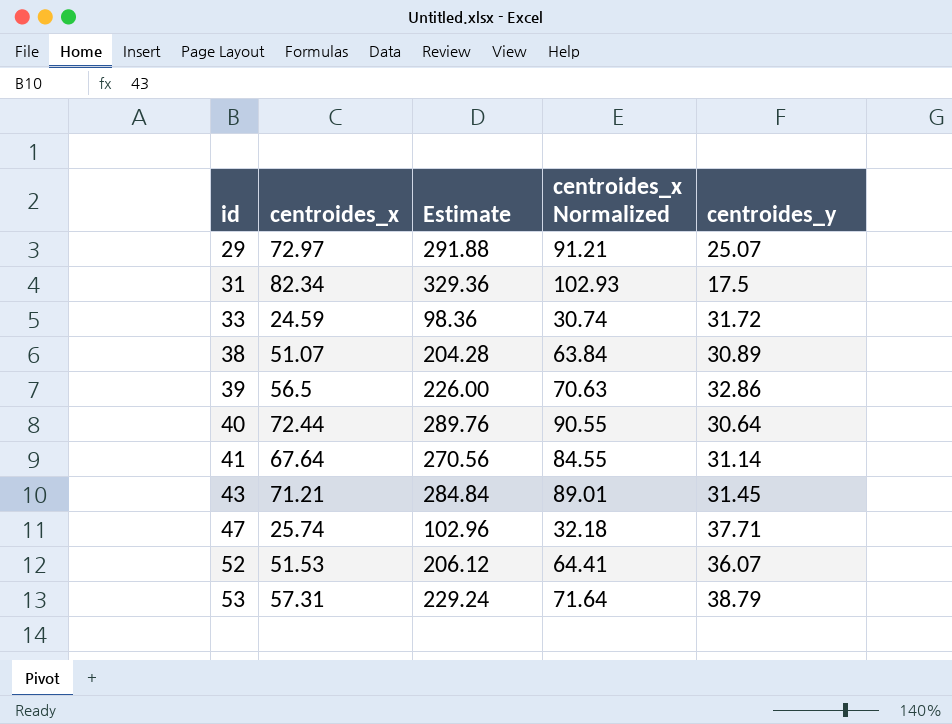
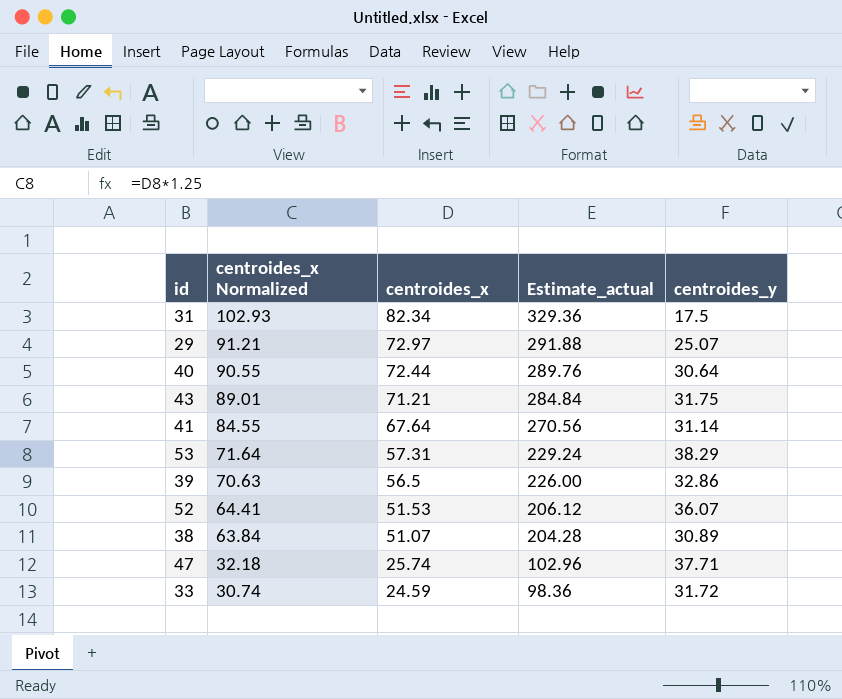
row order: id ascending -> centroides_x Normalized descending
column centroides_x Normalized | position: 4 -> 2
column name: Estimate -> Estimate_actual
43 | centroides_y: 31.45 -> 31.75
53 | centroides_y: 38.79 -> 38.29

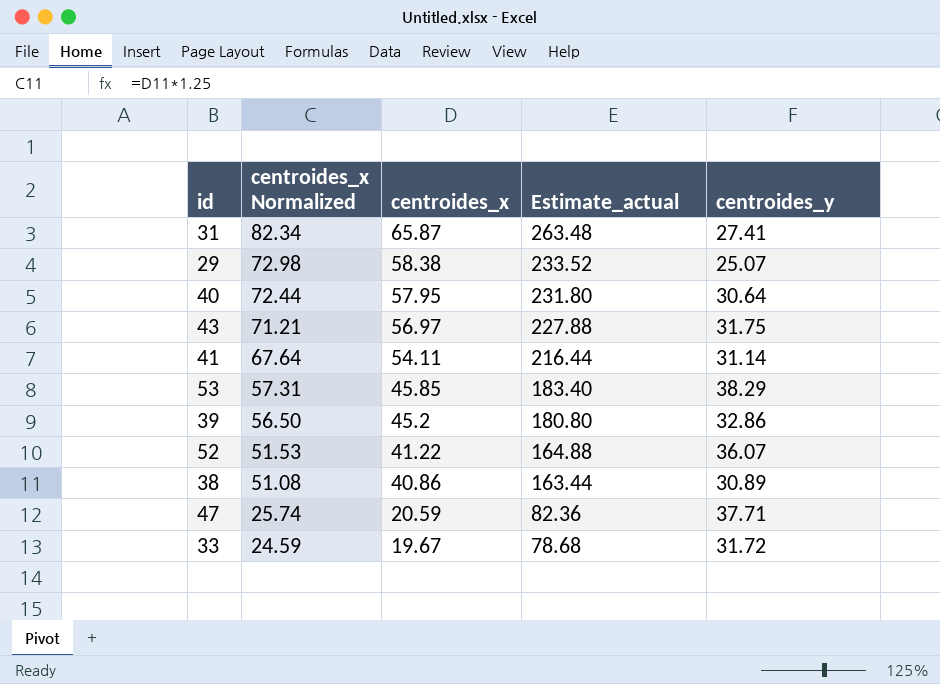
31 | centroides_x Normalized: 102.93 -> 82.34
31 | centroides_x: 82.34 -> 65.87
31 | Estimate_actual: 329.36 -> 263.48
31 | centroides_y: 17.5 -> 27.41
29 | centroides_x Normalized: 91.21 -> 72.98
29 | centroides_x: 72.97 -> 58.38
29 | Estimate_actual: 291.88 -> 233.52
40 | centroides_x Normalized: 90.55 -> 72.44
40 | centroides_x: 72.44 -> 57.95
40 | Estimate_actual: 289.76 -> 231.80
43 | centroides_x Normalized: 89.01 -> 71.21
43 | centroides_x: 71.21 -> 56.97
43 | Estimate_actual: 284.84 -> 227.88
41 | centroides_x Normalized: 84.55 -> 67.64
41 | centroides_x: 67.64 -> 54.11
41 | Estimate_actual: 270.56 -> 216.44
53 | centroides_x Normalized: 71.64 -> 57.31
53 | centroides_x: 57.31 -> 45.85
53 | Estimate_actual: 229.24 -> 183.40
39 | centroides_x Normalized: 70.63 -> 56.50
39 | centroides_x: 56.5 -> 45.2
39 | Estimate_actual: 226.00 -> 180.80
52 | centroides_x Normalized: 64.41 -> 51.53
52 | centroides_x: 51.53 -> 41.22
52 | Estimate_actual: 206.12 -> 164.88
38 | centroides_x Normalized: 63.84 -> 51.08
38 | centroides_x: 51.07 -> 40.86
38 | Estimate_actual: 204.28 -> 163.44
47 | centroides_x Normalized: 32.18 -> 25.74
47 | centroides_x: 25.74 -> 20.59
47 | Estimate_actual: 102.96 -> 82.36
33 | centroides_x Normalized: 30.74 -> 24.59
33 | centroides_x: 24.59 -> 19.67
33 | Estimate_actual: 98.36 -> 78.68

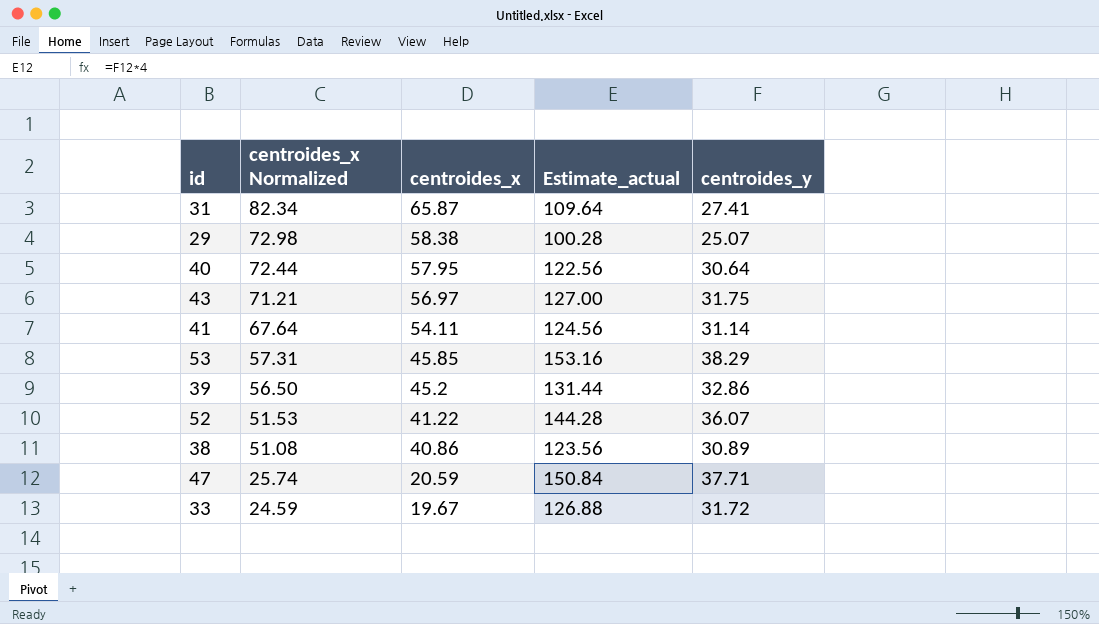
column Estimate_actual | formula: [centroides_x] * 4 -> [centroides_y] * 4

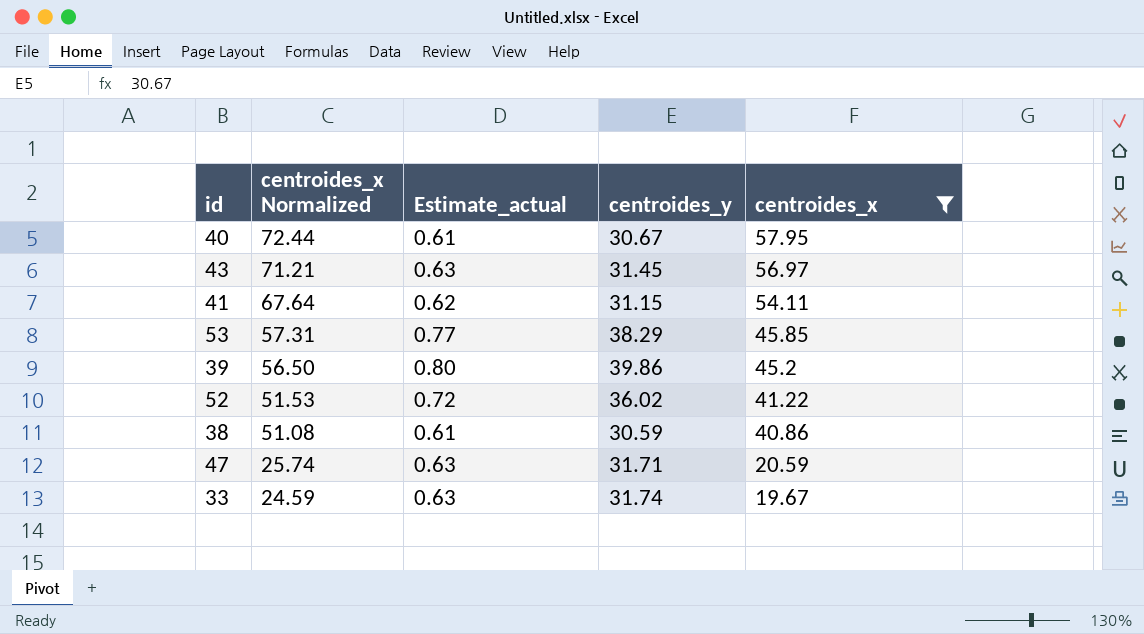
filter: none -> centroides_x <= 57.95
column Estimate_actual | formula: [centroides_y] * 4 -> [centroides_y] * 0.02
column centroides_x | position: 3 -> 5
40 | centroides_y: 30.64 -> 30.67
43 | centroides_y: 31.75 -> 31.45
41 | centroides_y: 31.14 -> 31.15
39 | centroides_y: 32.86 -> 39.86
52 | centroides_y: 36.07 -> 36.02
38 | centroides_y: 30.89 -> 30.59
47 | centroides_y: 37.71 -> 31.71
33 | centroides_y: 31.72 -> 31.74

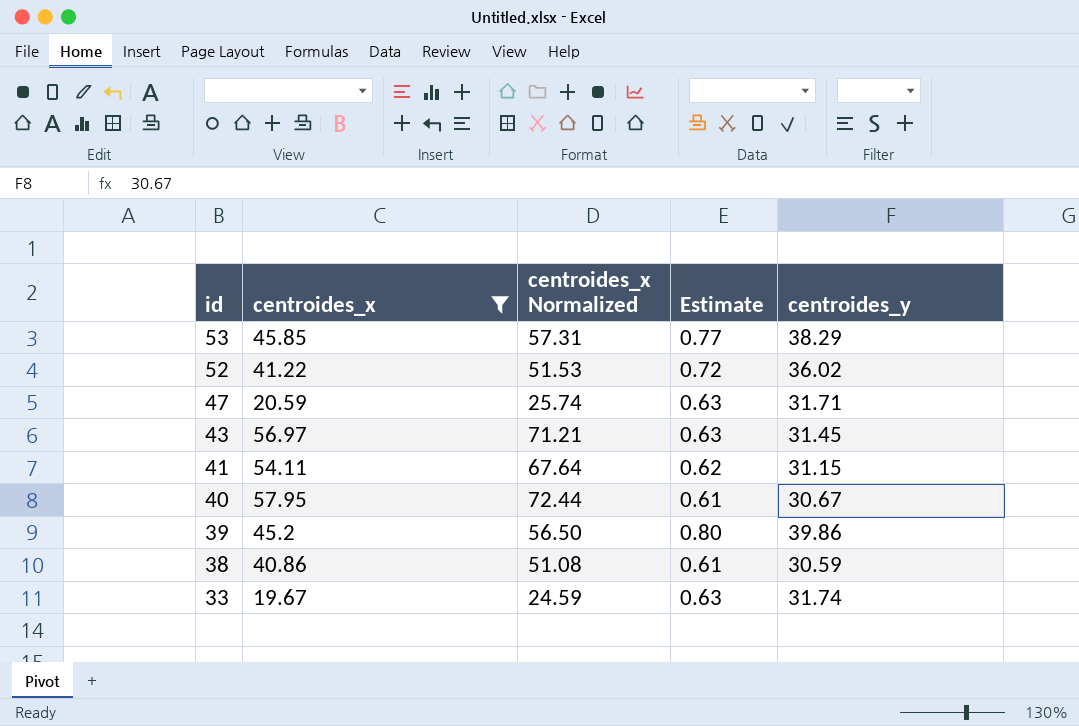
row order: centroides_x Normalized descending -> id descending
column centroides_x | position: 5 -> 2
column name: Estimate_actual -> Estimate

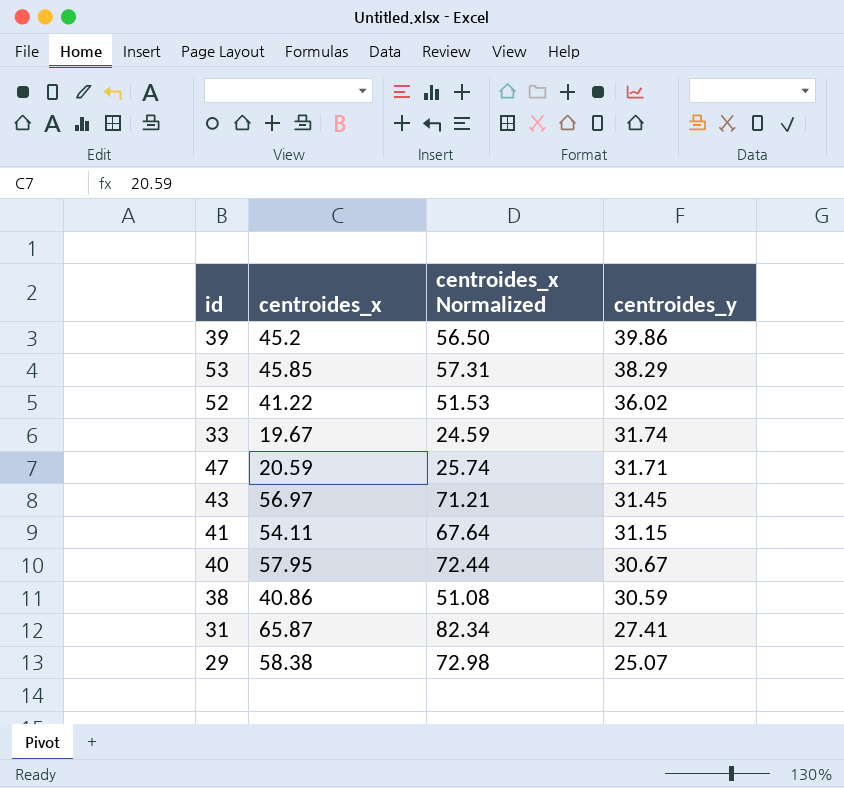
filter: centroides_x <= 57.95 -> none
row order: id descending -> centroides_y descending
column Estimate | formula: [centroides_y] * 0.02 -> none

